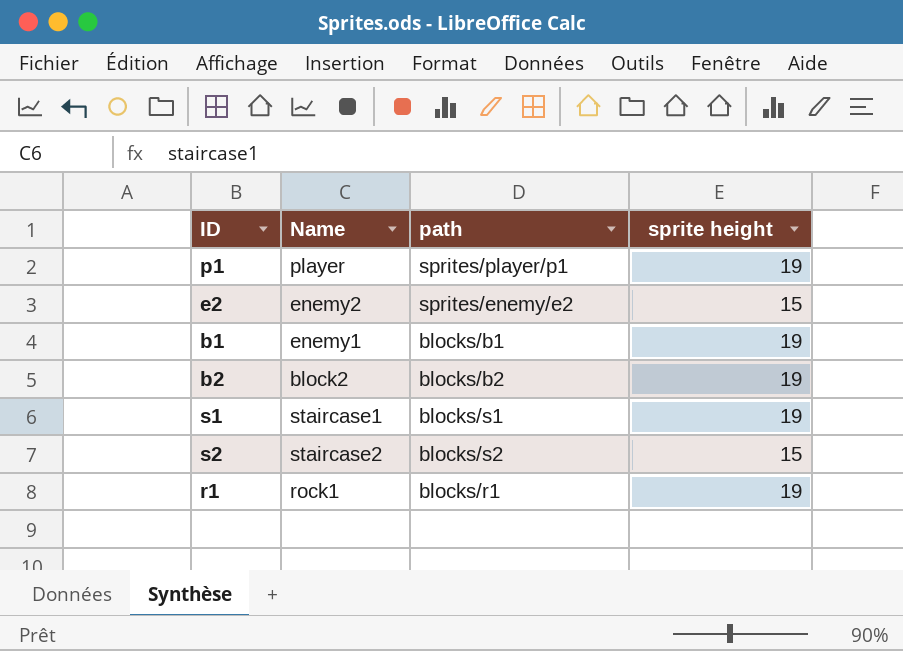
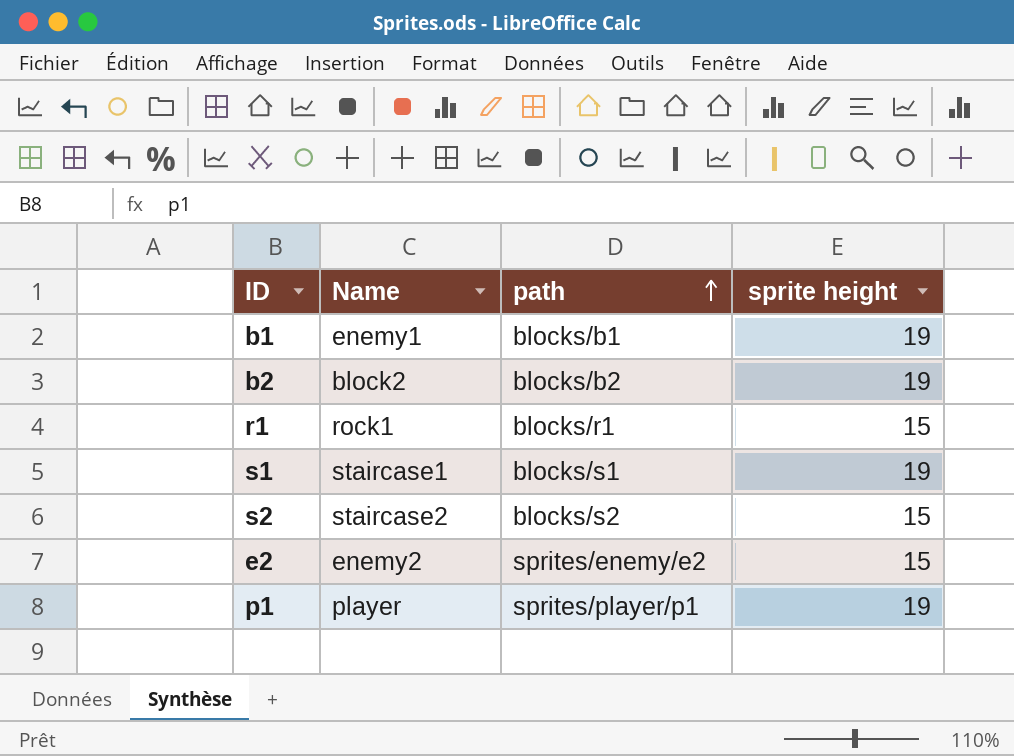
row order: none -> path ascending
r1 | sprite height: 19 -> 15

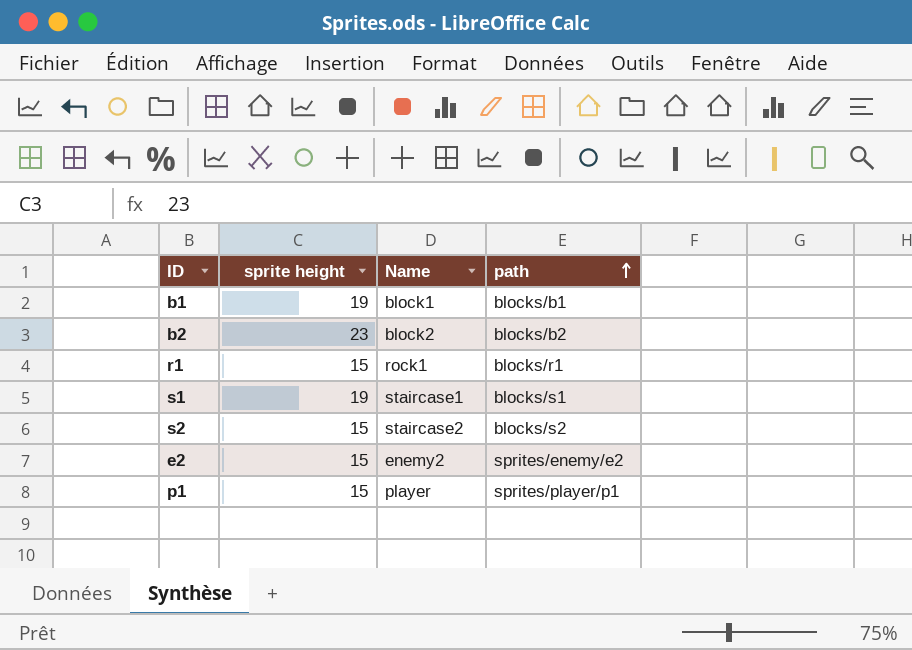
column sprite height | position: 4 -> 2
b1 | Name: enemy1 -> block1
b2 | sprite height: 19 -> 23
p1 | sprite height: 19 -> 15

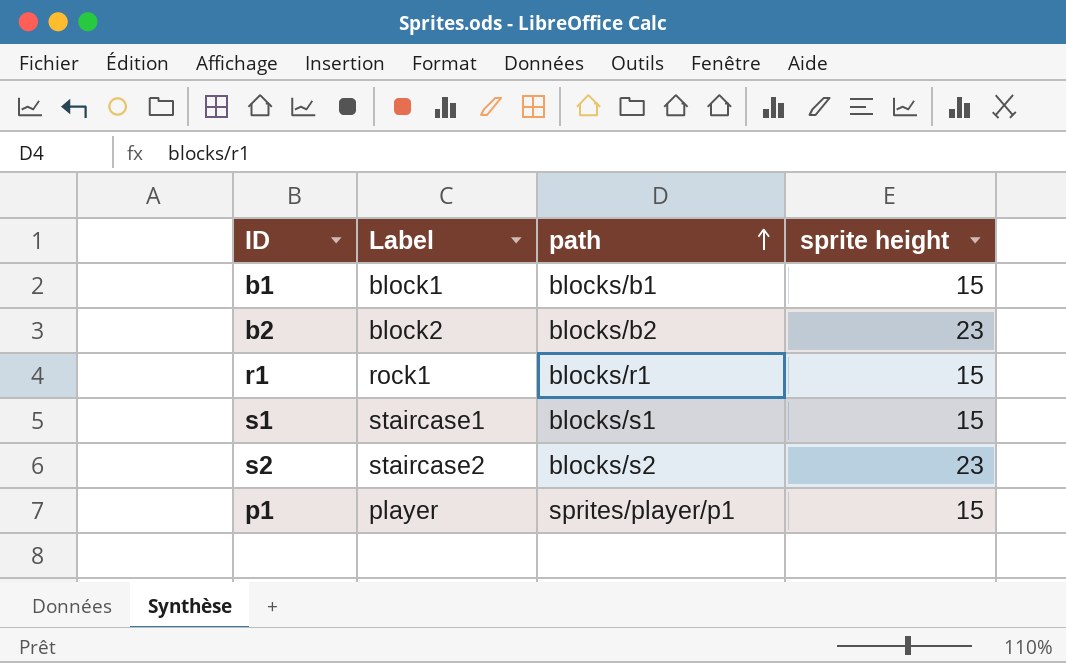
column name: Name -> Label
column sprite height | position: 2 -> 4
row e2: 15 | enemy2 | sprites/enemy/e2 -> none
b1 | sprite height: 19 -> 15
s1 | sprite height: 19 -> 15
s2 | sprite height: 15 -> 23

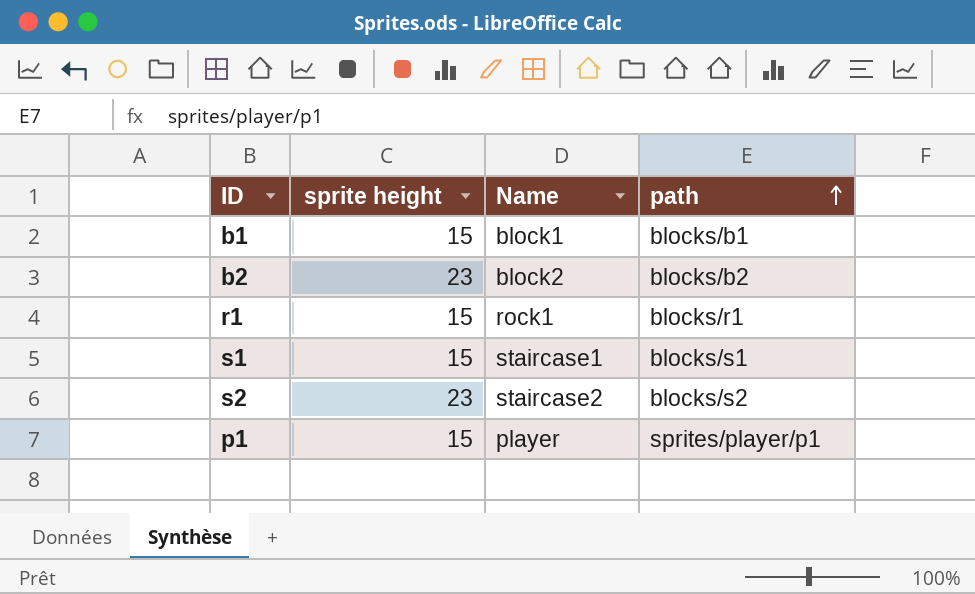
column sprite height | position: 4 -> 2
column name: Label -> Name

